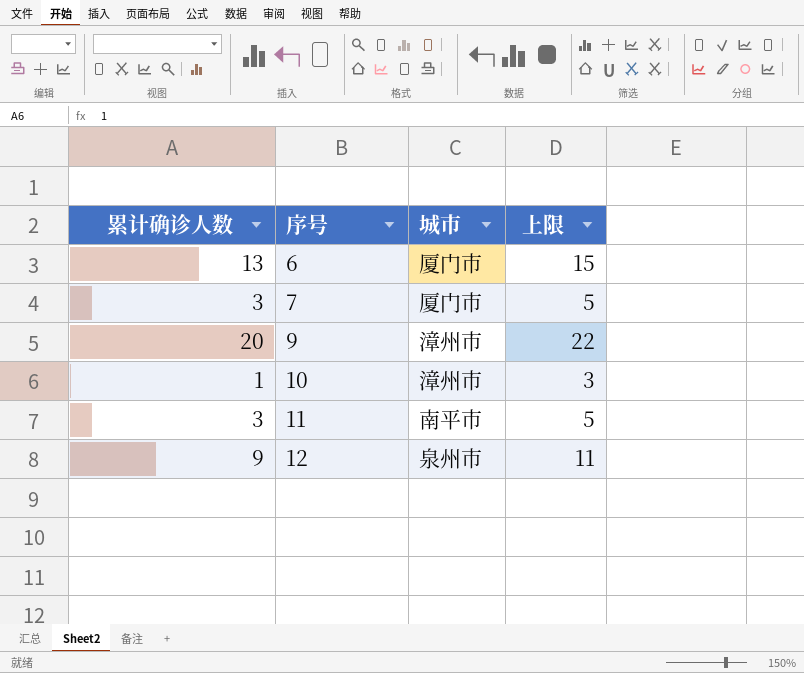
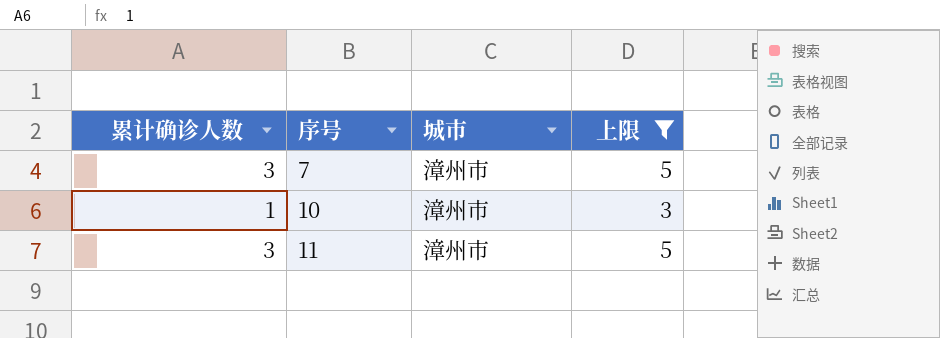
filter: none -> 上限 <= 5
7 | 城市: 厦门市 -> 漳州市
11 | 城市: 南平市 -> 漳州市

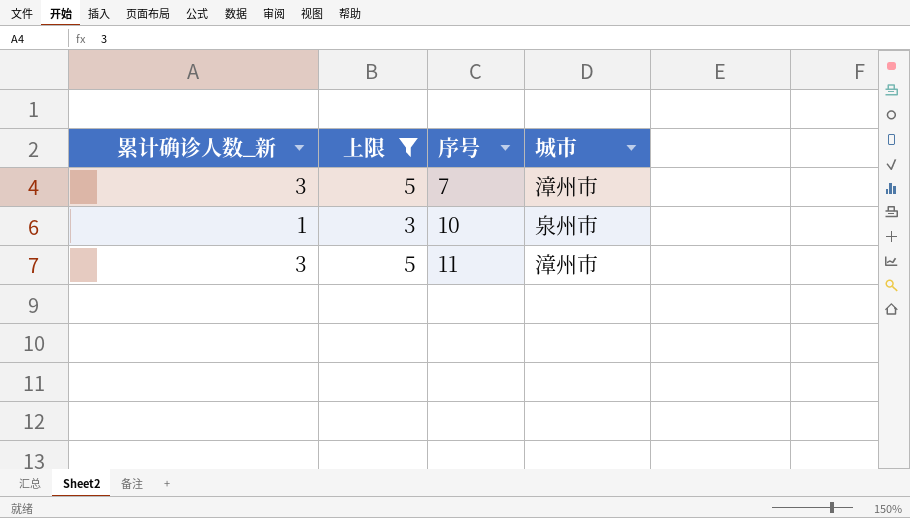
column name: 累计确诊人数 -> 累计确诊人数_新
column 上限 | position: 4 -> 2
10 | 城市: 漳州市 -> 泉州市

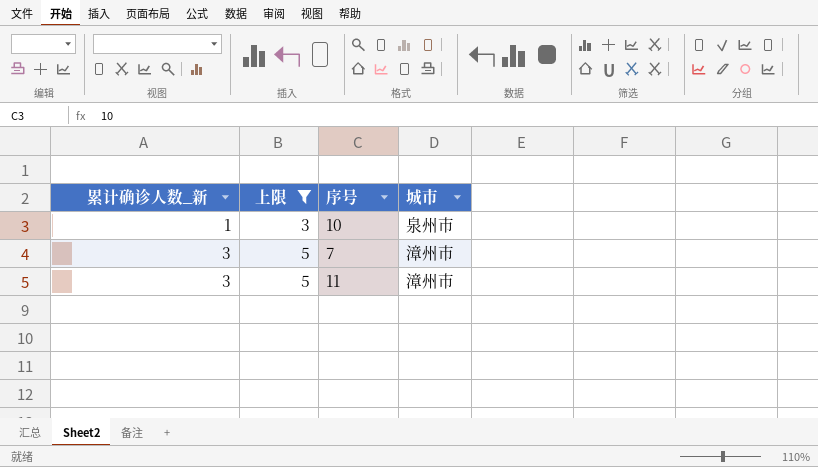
row order: 序号 ascending -> 累计确诊人数_新 ascending

